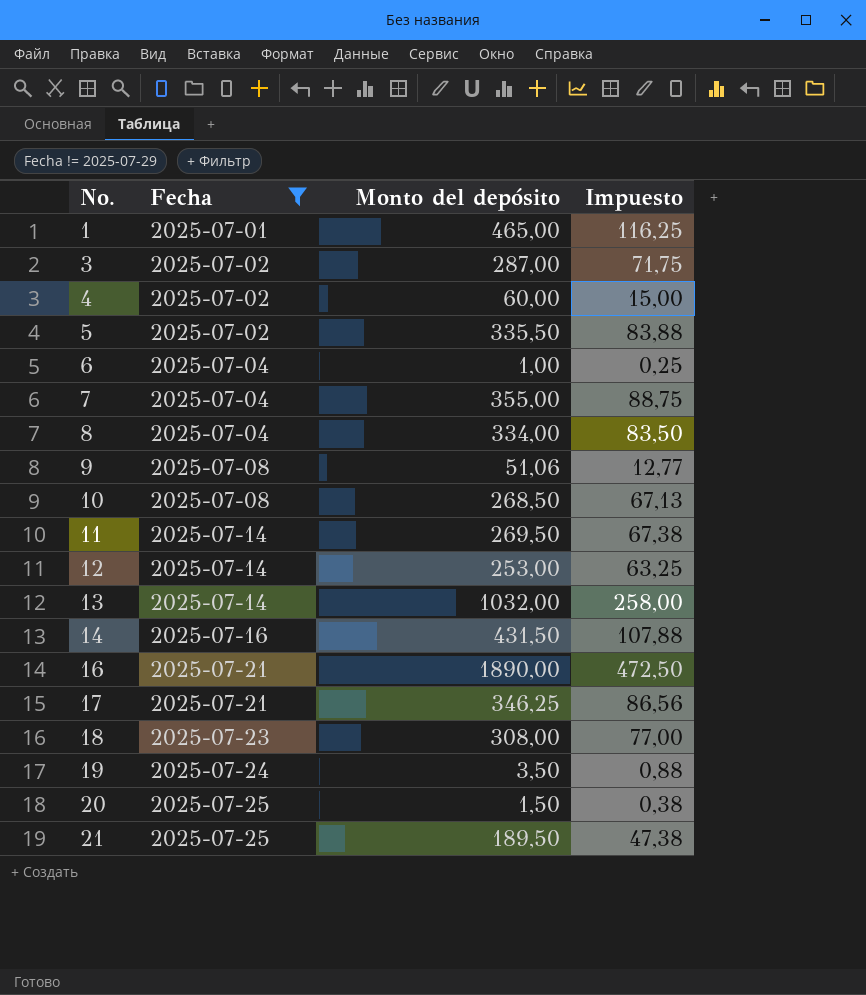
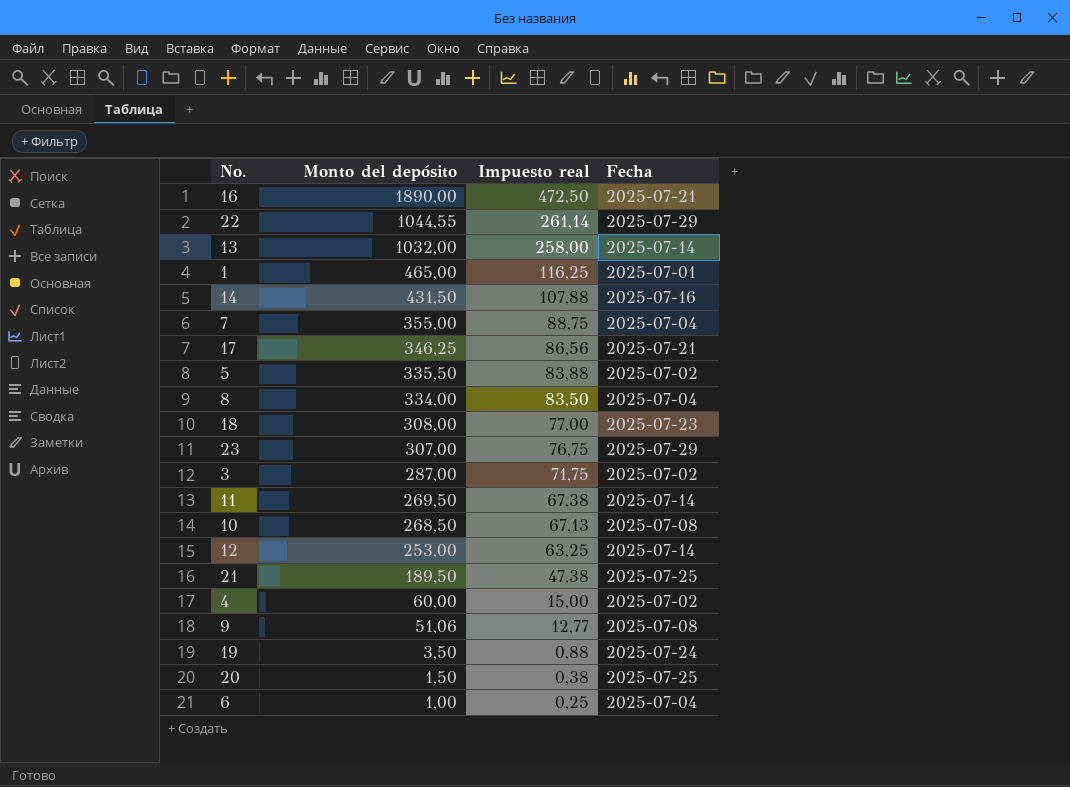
filter: Fecha != 2025-07-29 -> none
row order: No. ascending -> Monto del depósito descending
column name: Impuesto -> Impuesto real
column Fecha | position: 2 -> 4

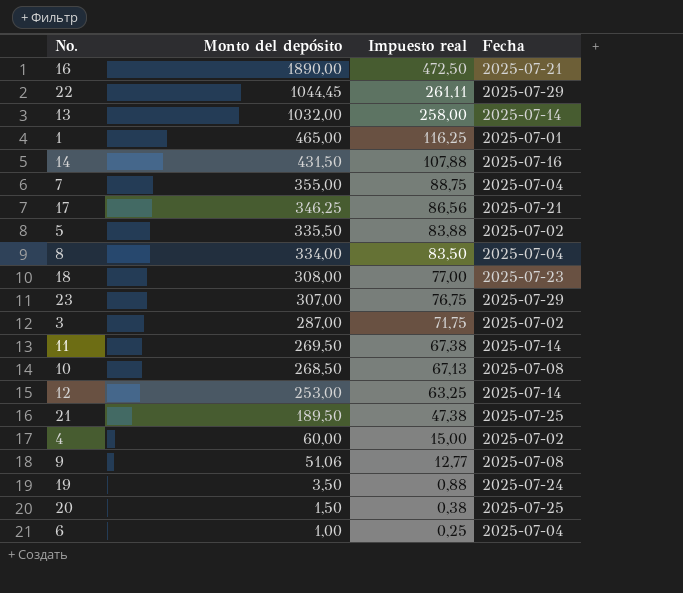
22 | Monto del depósito: 1044,55 -> 1044,45
22 | Impuesto real: 261,14 -> 261,11

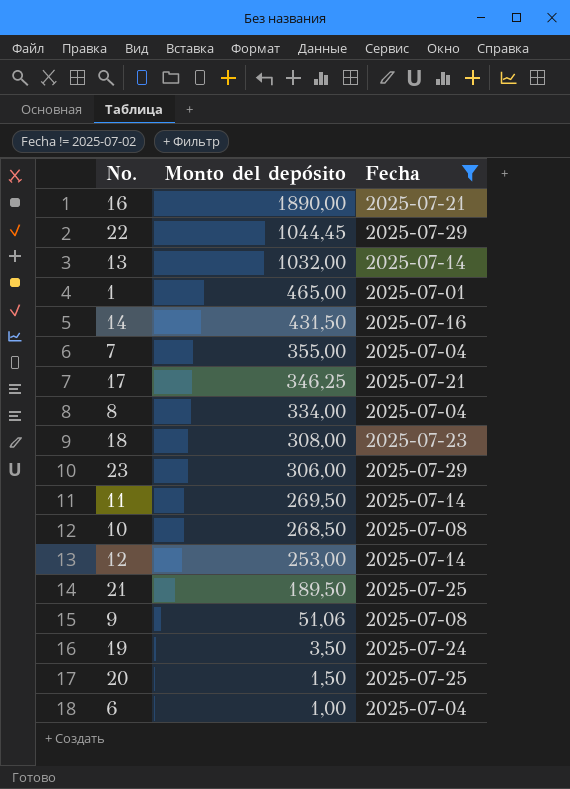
filter: none -> Fecha != 2025-07-02
column Impuesto real | formula: [Monto del depósito] * 0,25 -> none
23 | Monto del depósito: 307,00 -> 306,00

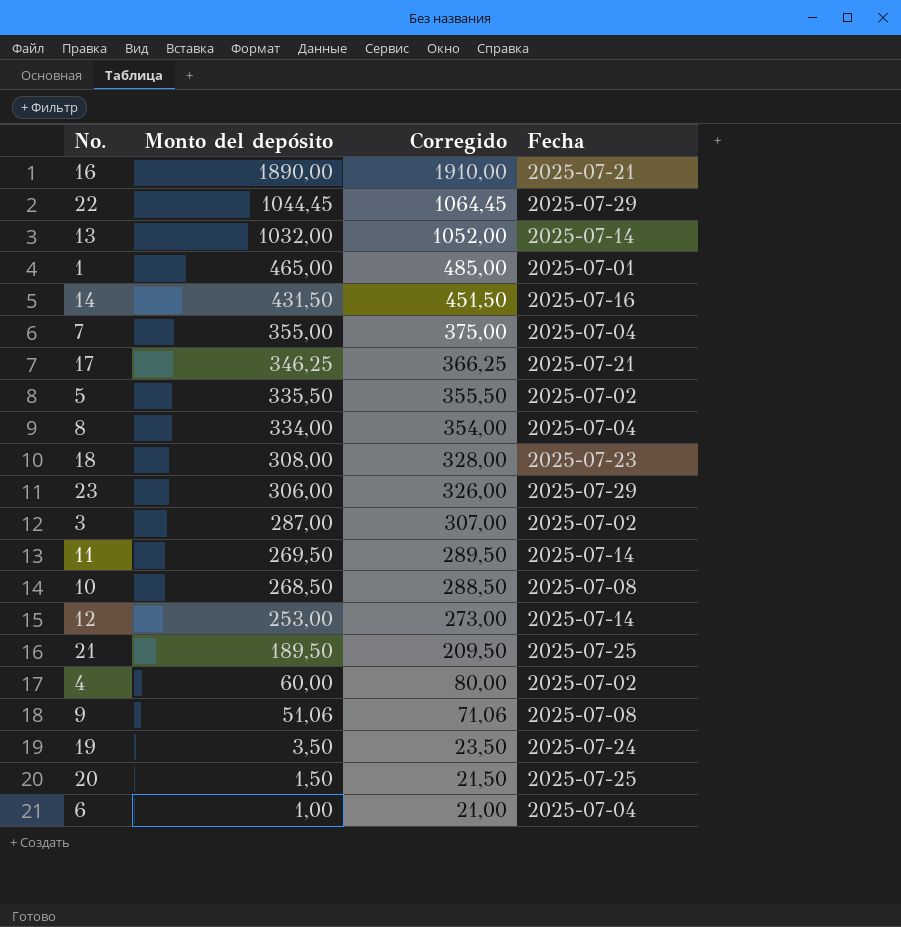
filter: Fecha != 2025-07-02 -> none
column Corregido | formula: none -> [Monto del depósito] + 20

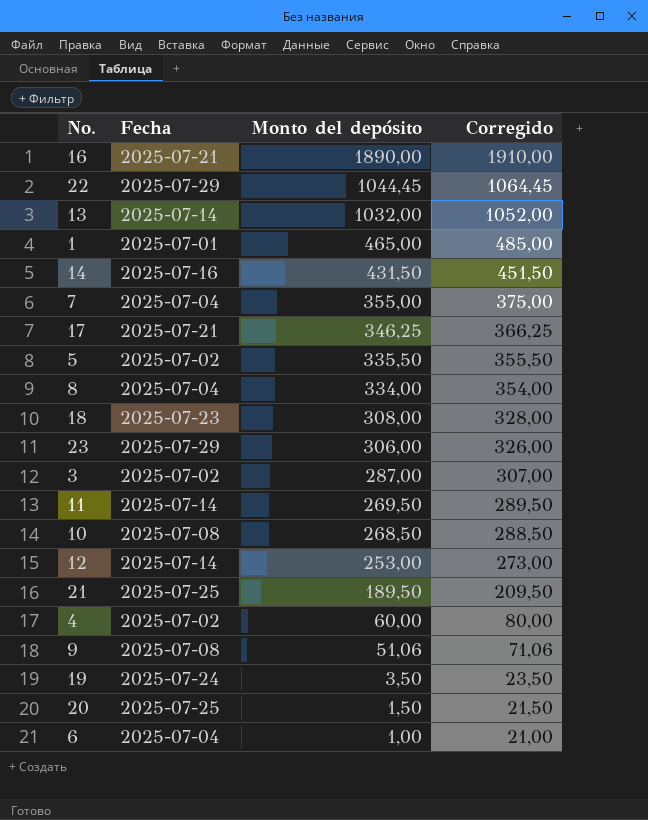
column Fecha | position: 4 -> 2

